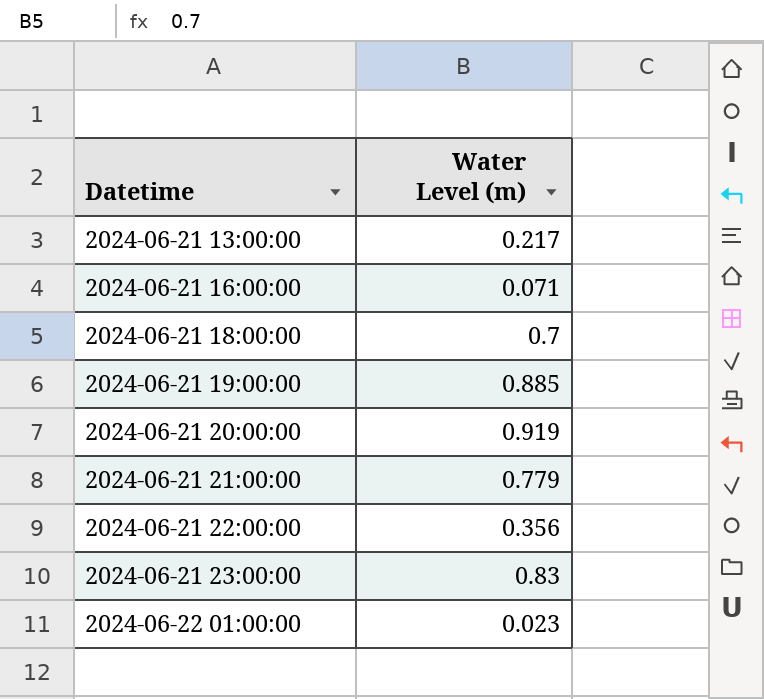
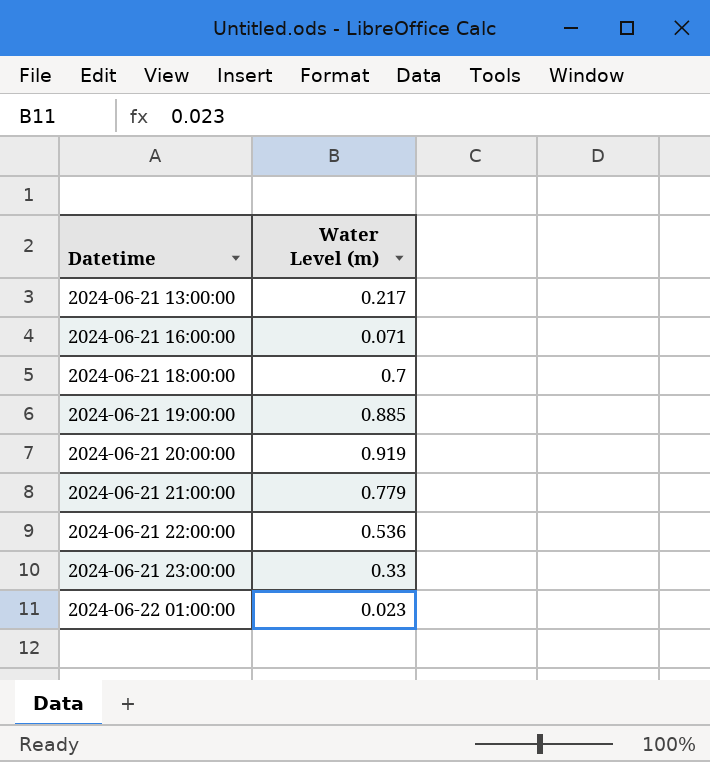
2024-06-21 22:00:00 | Water Level (m): 0.356 -> 0.536
2024-06-21 23:00:00 | Water Level (m): 0.83 -> 0.33

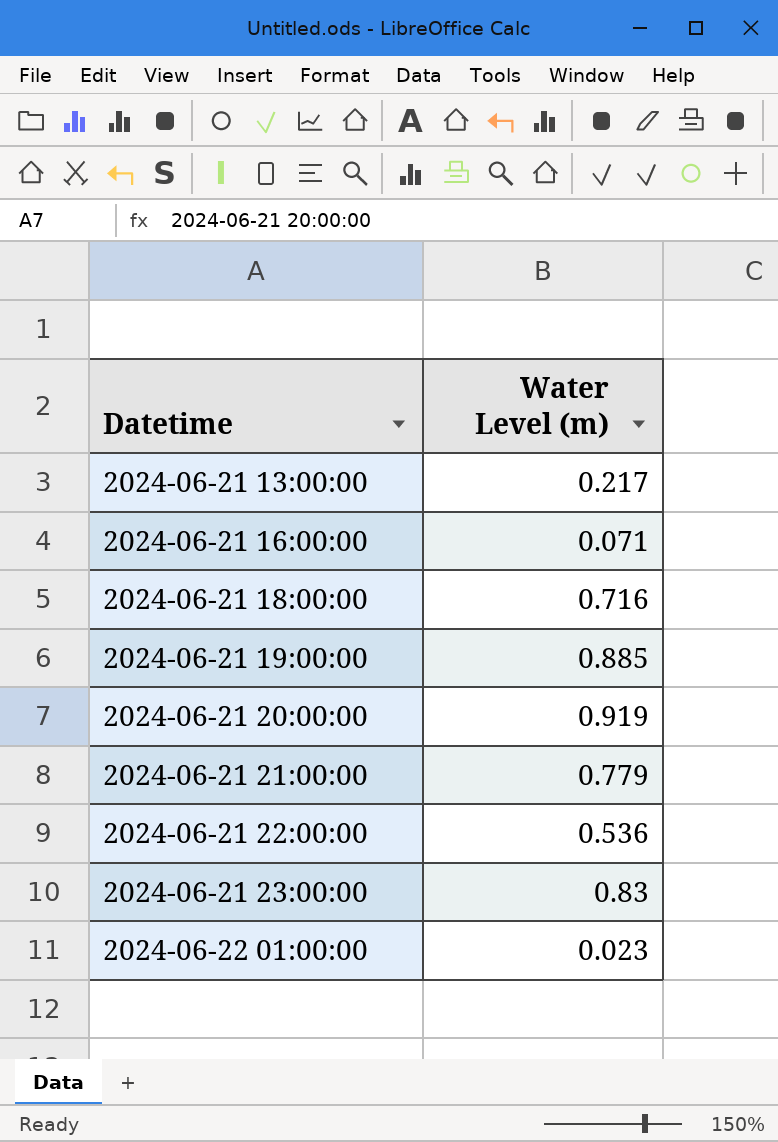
2024-06-21 18:00:00 | Water Level (m): 0.7 -> 0.716
2024-06-21 23:00:00 | Water Level (m): 0.33 -> 0.83

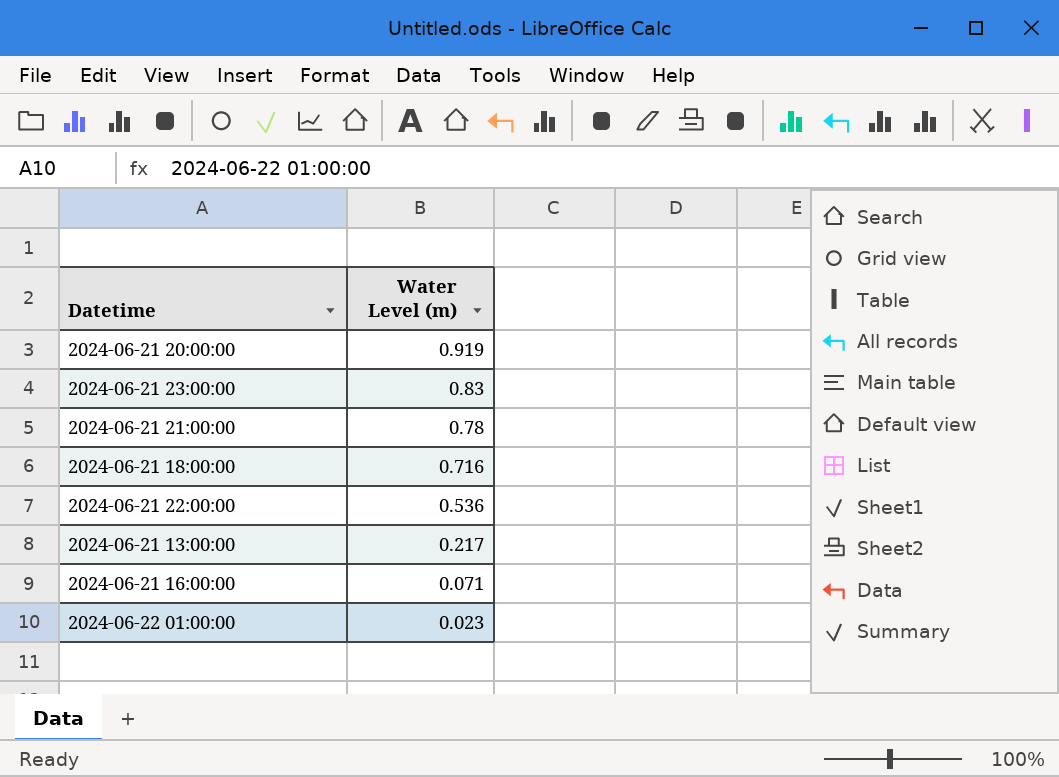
row order: Datetime ascending -> Water Level (m) descending
row 2024-06-21 19:00:00: 0.885 -> none
2024-06-21 21:00:00 | Water Level (m): 0.779 -> 0.78

